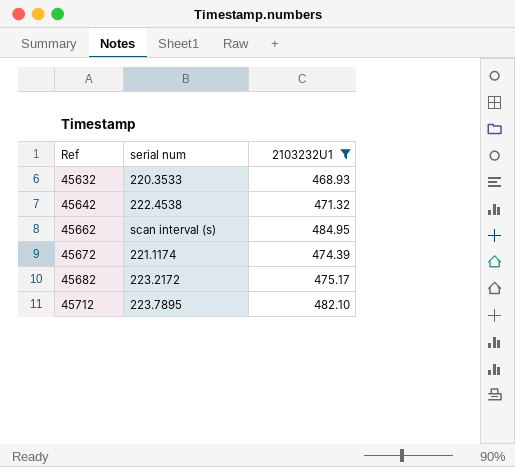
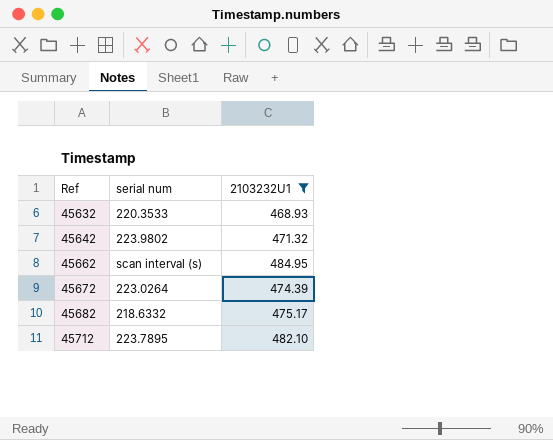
45642 | serial num: 222.4538 -> 223.9802
45672 | serial num: 221.1174 -> 223.0264
45682 | serial num: 223.2172 -> 218.6332

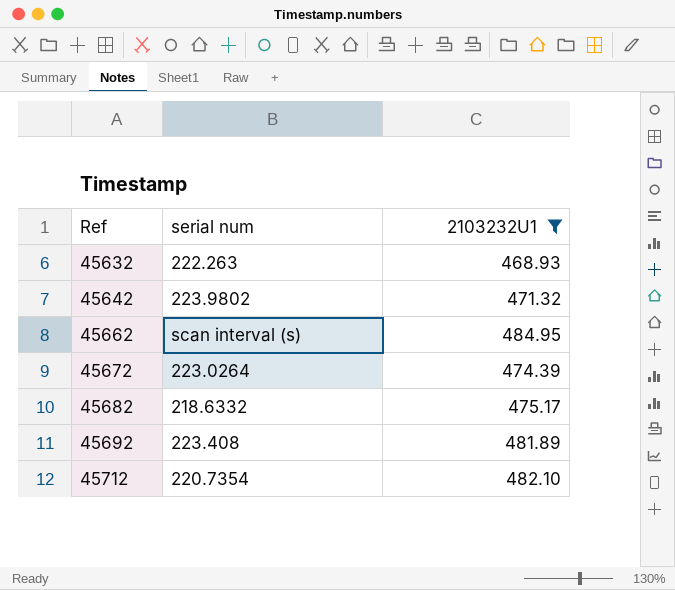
45632 | serial num: 220.3533 -> 222.263
row 45692: none -> 223.408 | 481.89
45712 | serial num: 223.7895 -> 220.7354

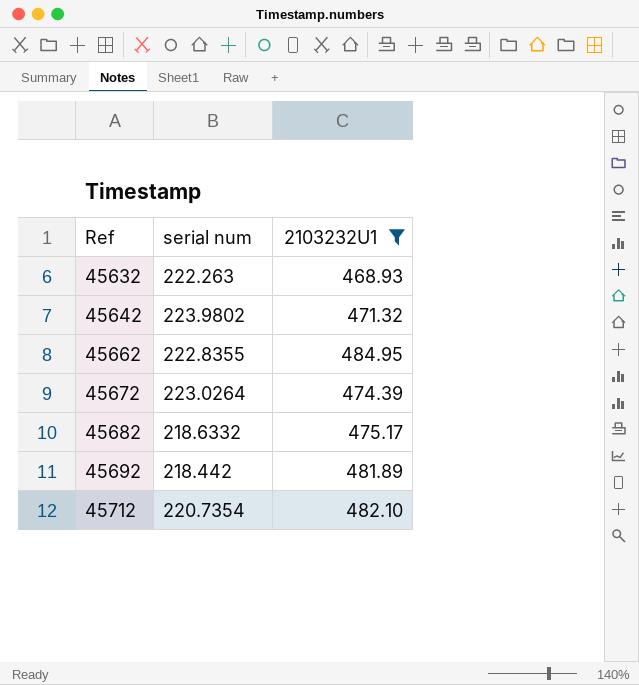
45662 | serial num: scan interval (s) -> 222.8355
45692 | serial num: 223.408 -> 218.442

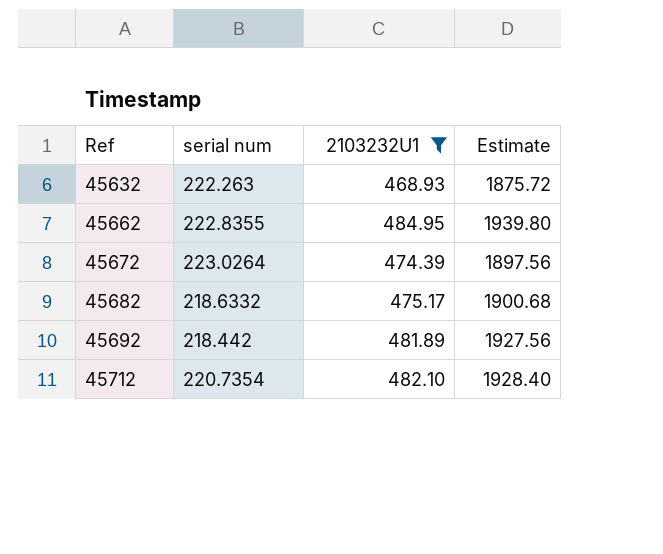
column Estimate | formula: none -> [2103232U1] * 4
row 45642: 223.9802 | 471.32 -> none

